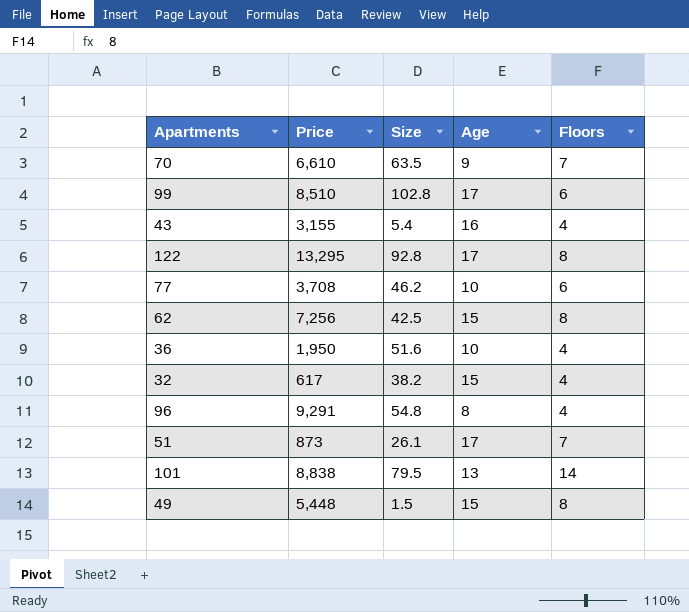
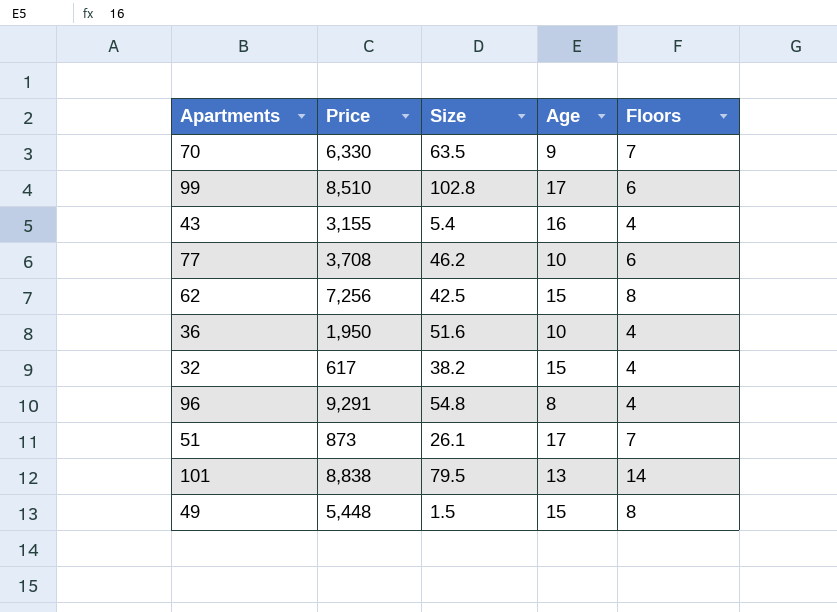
row 122: 13,295 | 92.8 | 17 | 8 -> none
70 | Price: 6,610 -> 6,330

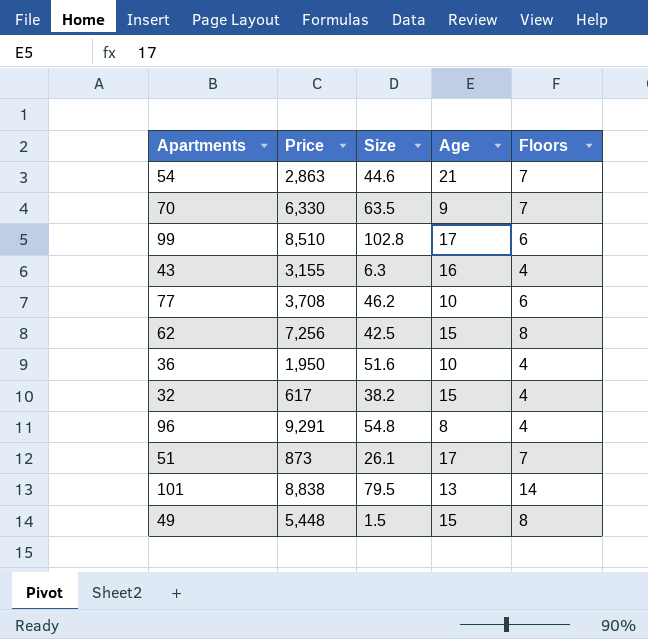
row 54: none -> 2,863 | 44.6 | 21 | 7
43 | Size: 5.4 -> 6.3

